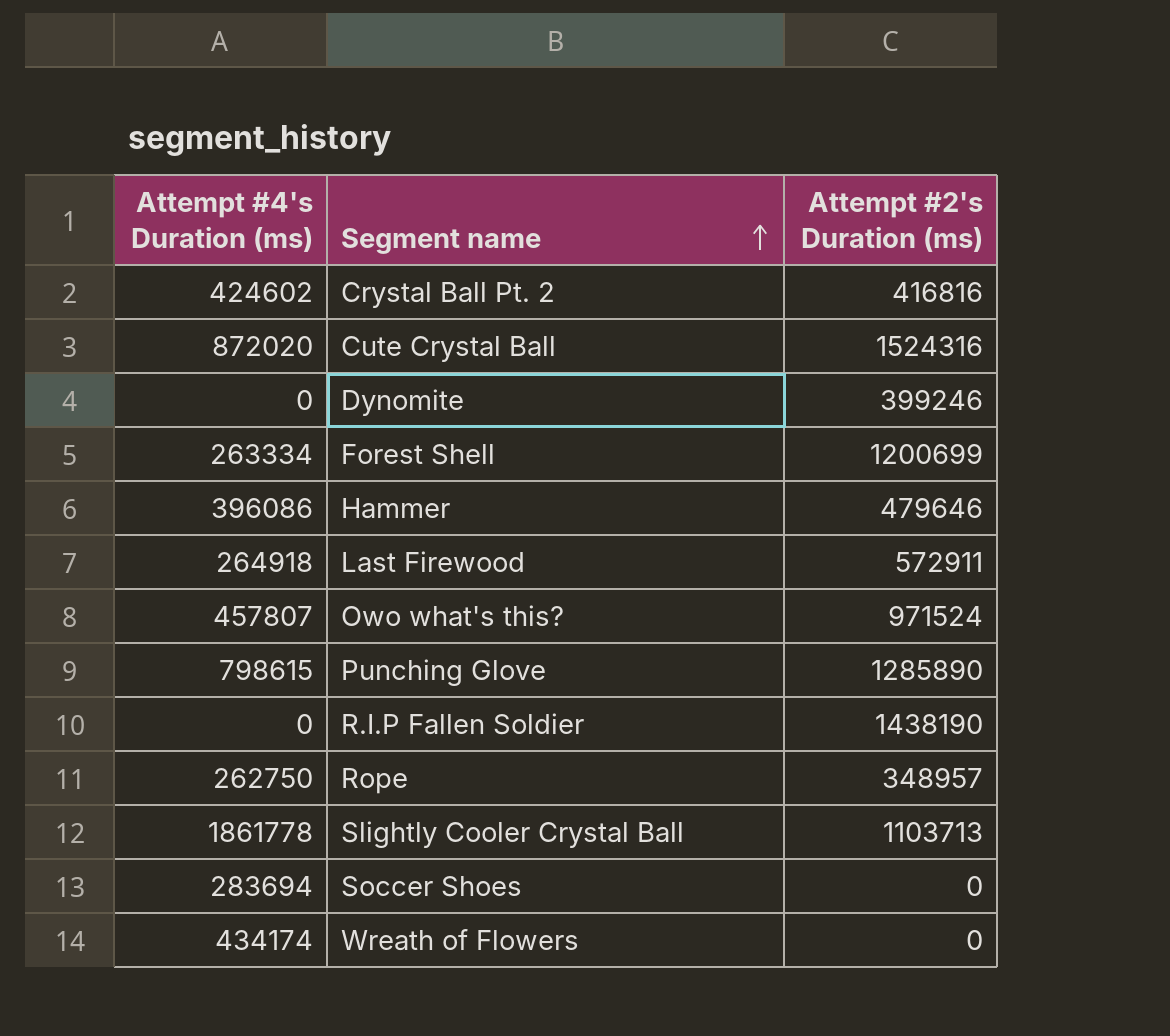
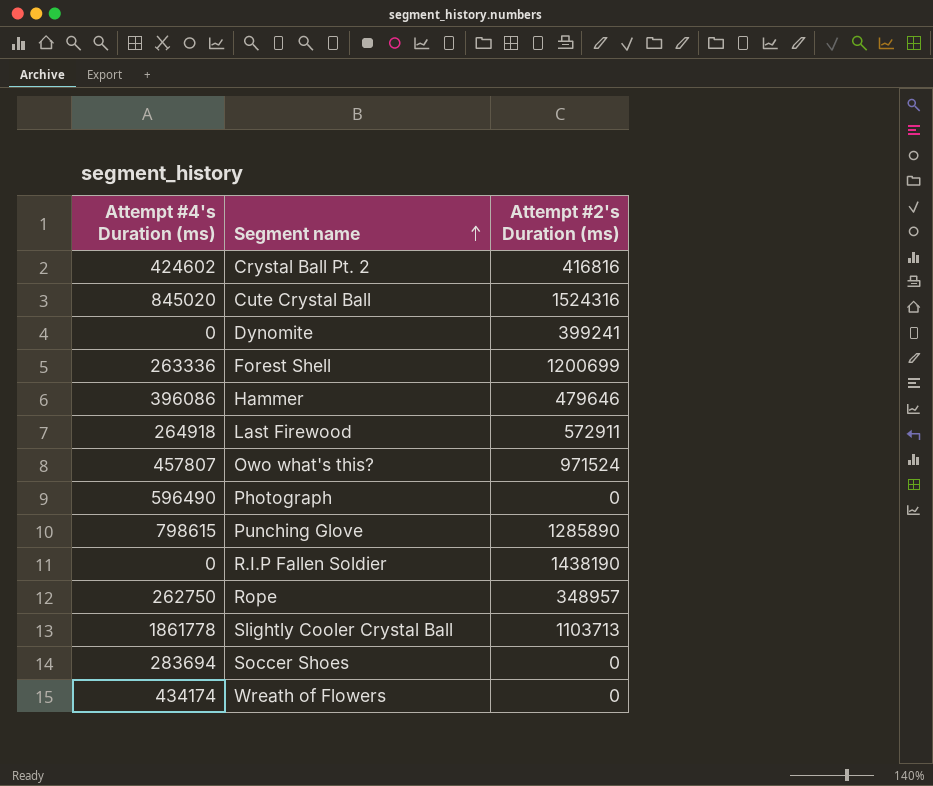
Cute Crystal Ball | Attempt #4's Duration (ms): 872020 -> 845020
Dynomite | Attempt #2's Duration (ms): 399246 -> 399241
Forest Shell | Attempt #4's Duration (ms): 263334 -> 263336
row Photograph: none -> 596490 | 0

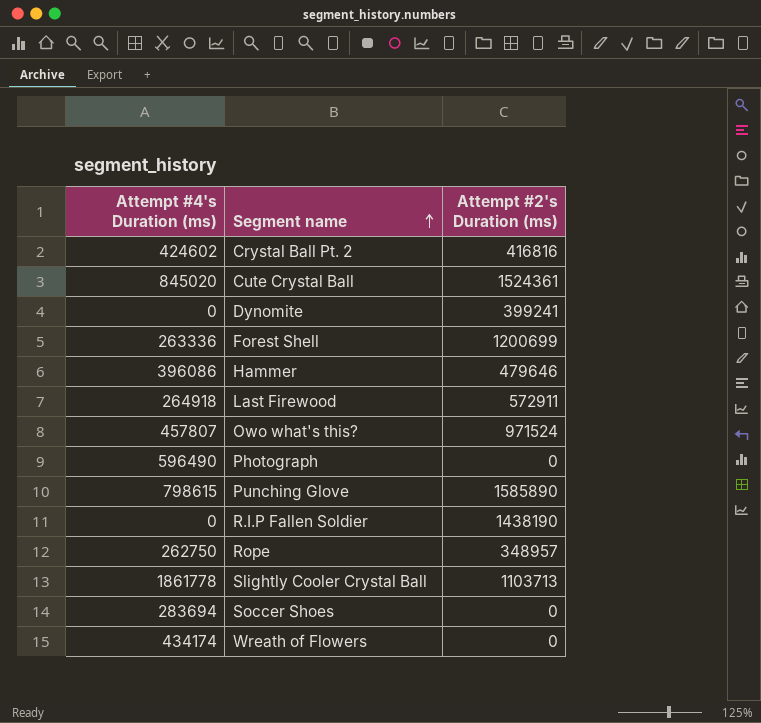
Cute Crystal Ball | Attempt #2's Duration (ms): 1524316 -> 1524361
Punching Glove | Attempt #2's Duration (ms): 1285890 -> 1585890

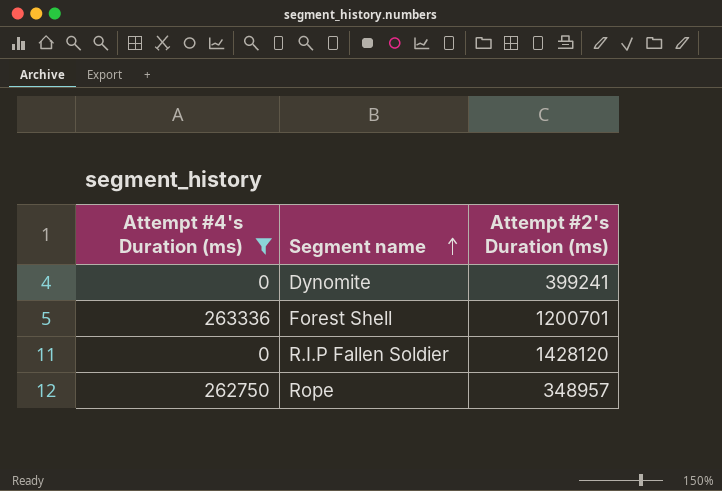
filter: none -> Attempt #4's Duration (ms) <= 263336
Forest Shell | Attempt #2's Duration (ms): 1200699 -> 1200701
R.I.P Fallen Soldier | Attempt #2's Duration (ms): 1438190 -> 1428120

